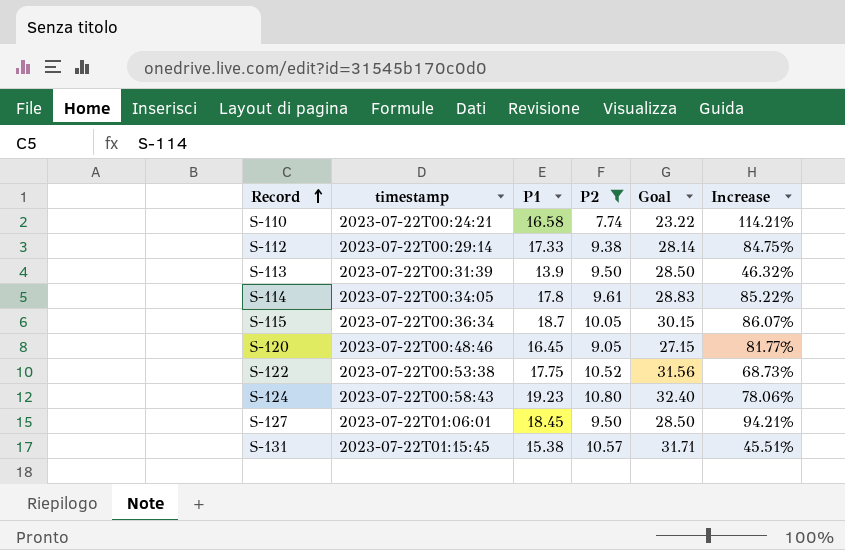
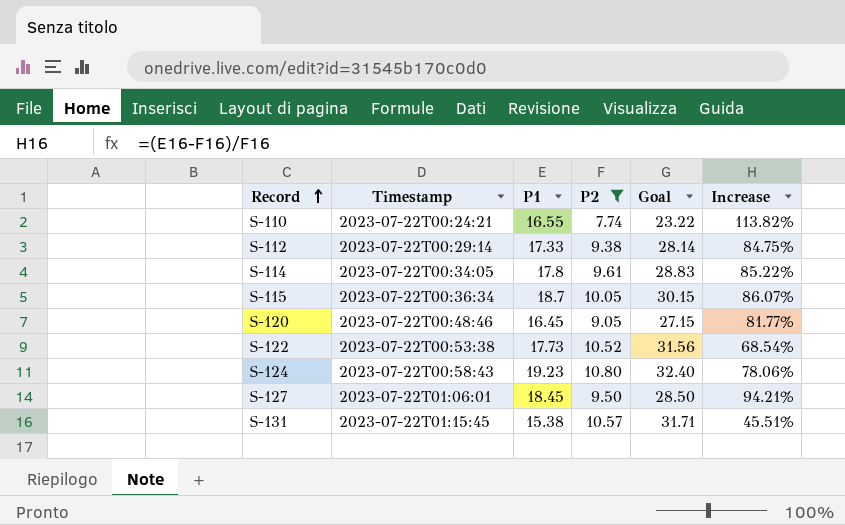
column name: timestamp -> Timestamp
row S-113: 2023-07-22T00:31:39 | 13.9 | 9.50 | 28.50 | 46.32% -> none
S-110 | P1: 16.58 -> 16.55
S-110 | Increase: 114.21% -> 113.82%
S-122 | P1: 17.75 -> 17.73
S-122 | Increase: 68.73% -> 68.54%

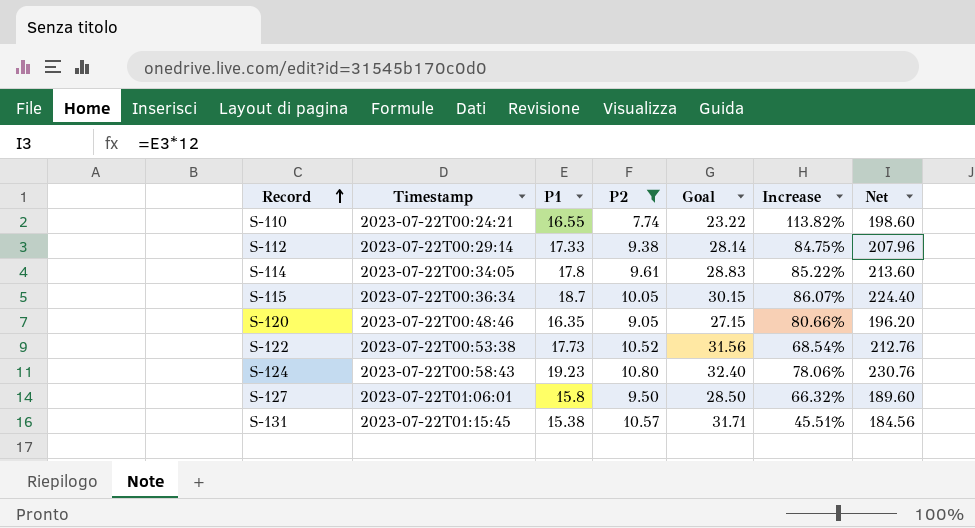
column Net | formula: none -> [P1] * 12
S-120 | P1: 16.45 -> 16.35
S-120 | Increase: 81.77% -> 80.66%
S-127 | P1: 18.45 -> 15.8
S-127 | Increase: 94.21% -> 66.32%

